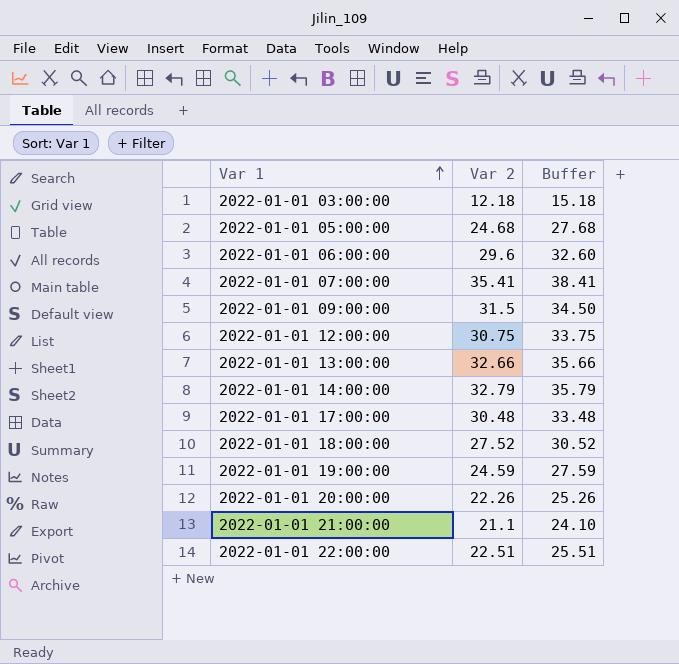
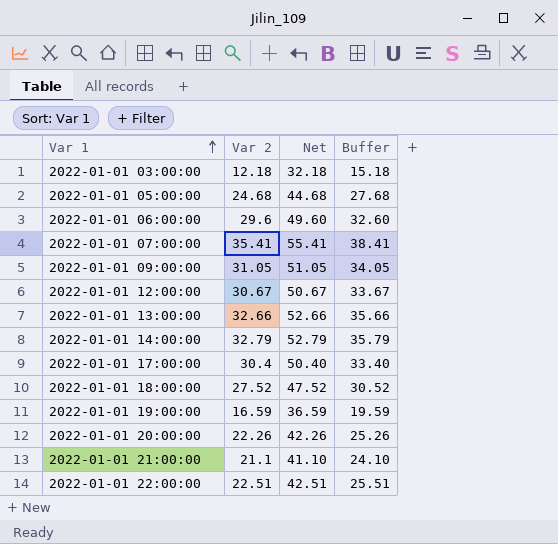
column Net | formula: none -> [Var 2] + 20
2022-01-01 09:00:00 | Var 2: 31.5 -> 31.05
2022-01-01 09:00:00 | Buffer: 34.50 -> 34.05
2022-01-01 12:00:00 | Var 2: 30.75 -> 30.67
2022-01-01 12:00:00 | Buffer: 33.75 -> 33.67
2022-01-01 17:00:00 | Var 2: 30.48 -> 30.4
2022-01-01 17:00:00 | Buffer: 33.48 -> 33.40
2022-01-01 19:00:00 | Var 2: 24.59 -> 16.59
2022-01-01 19:00:00 | Buffer: 27.59 -> 19.59

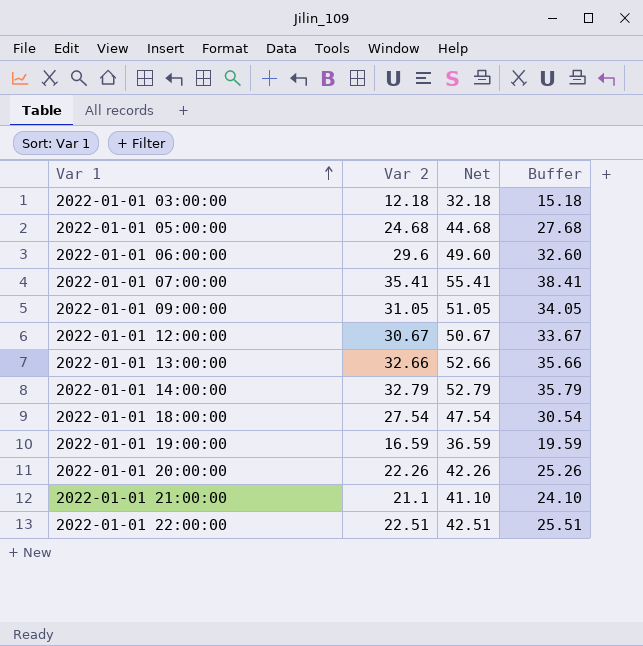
row 2022-01-01 17:00:00: 30.4 | 50.40 | 33.40 -> none
2022-01-01 18:00:00 | Var 2: 27.52 -> 27.54
2022-01-01 18:00:00 | Net: 47.52 -> 47.54
2022-01-01 18:00:00 | Buffer: 30.52 -> 30.54

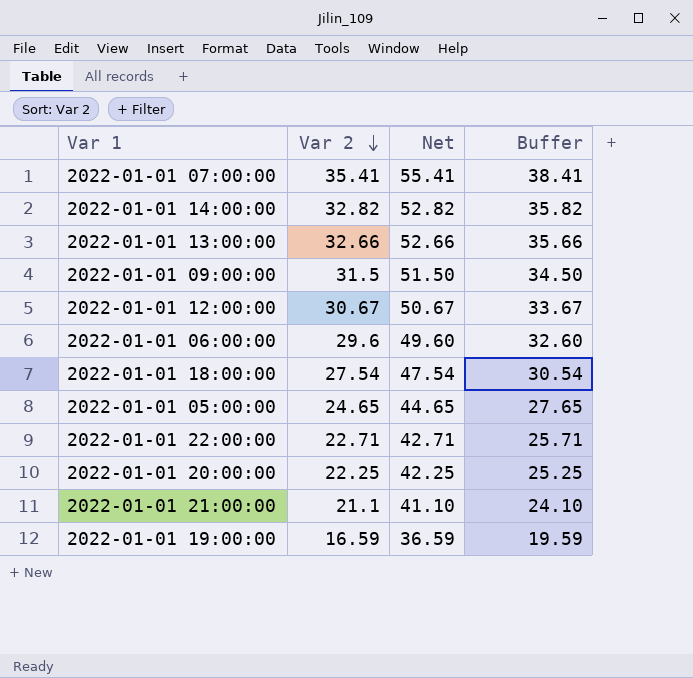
row order: Var 1 ascending -> Var 2 descending
row 2022-01-01 03:00:00: 12.18 | 32.18 | 15.18 -> none
2022-01-01 14:00:00 | Var 2: 32.79 -> 32.82
2022-01-01 14:00:00 | Net: 52.79 -> 52.82
2022-01-01 14:00:00 | Buffer: 35.79 -> 35.82
2022-01-01 09:00:00 | Var 2: 31.05 -> 31.5
2022-01-01 09:00:00 | Net: 51.05 -> 51.50
2022-01-01 09:00:00 | Buffer: 34.05 -> 34.50
2022-01-01 05:00:00 | Var 2: 24.68 -> 24.65
2022-01-01 05:00:00 | Net: 44.68 -> 44.65
2022-01-01 05:00:00 | Buffer: 27.68 -> 27.65
2022-01-01 22:00:00 | Var 2: 22.51 -> 22.71
2022-01-01 22:00:00 | Net: 42.51 -> 42.71
2022-01-01 22:00:00 | Buffer: 25.51 -> 25.71
2022-01-01 20:00:00 | Var 2: 22.26 -> 22.25
2022-01-01 20:00:00 | Net: 42.26 -> 42.25
2022-01-01 20:00:00 | Buffer: 25.26 -> 25.25

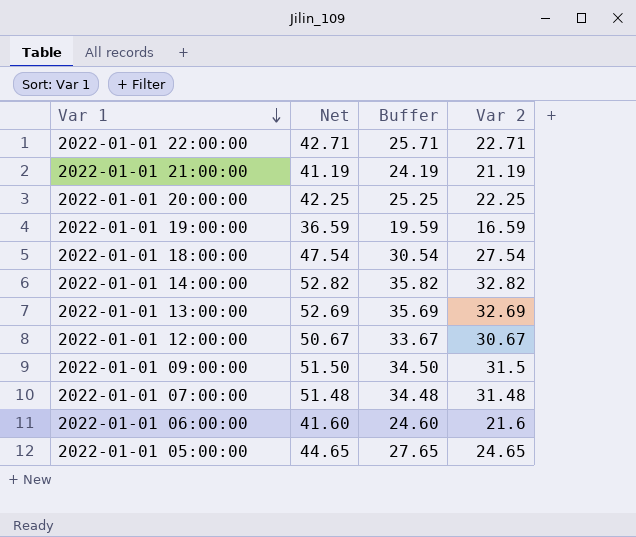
row order: Var 2 descending -> Var 1 descending
column Var 2 | position: 2 -> 4
2022-01-01 21:00:00 | Net: 41.10 -> 41.19
2022-01-01 21:00:00 | Buffer: 24.10 -> 24.19
2022-01-01 21:00:00 | Var 2: 21.1 -> 21.19
2022-01-01 13:00:00 | Net: 52.66 -> 52.69
2022-01-01 13:00:00 | Buffer: 35.66 -> 35.69
2022-01-01 13:00:00 | Var 2: 32.66 -> 32.69
2022-01-01 07:00:00 | Net: 55.41 -> 51.48
2022-01-01 07:00:00 | Buffer: 38.41 -> 34.48
2022-01-01 07:00:00 | Var 2: 35.41 -> 31.48
2022-01-01 06:00:00 | Net: 49.60 -> 41.60
2022-01-01 06:00:00 | Buffer: 32.60 -> 24.60
2022-01-01 06:00:00 | Var 2: 29.6 -> 21.6

